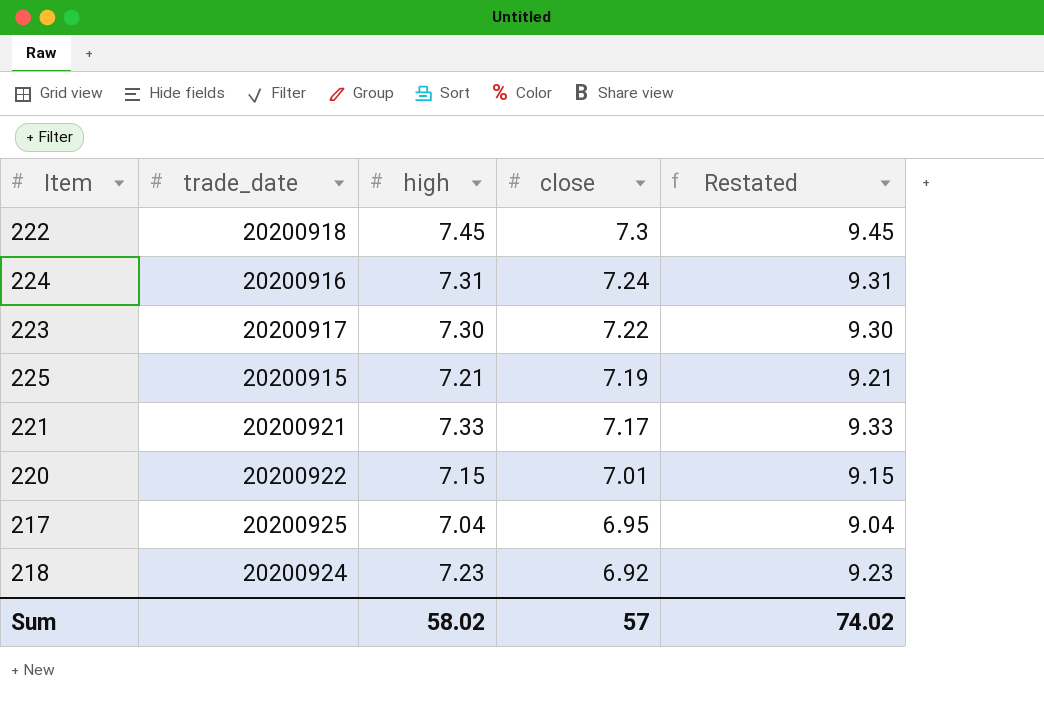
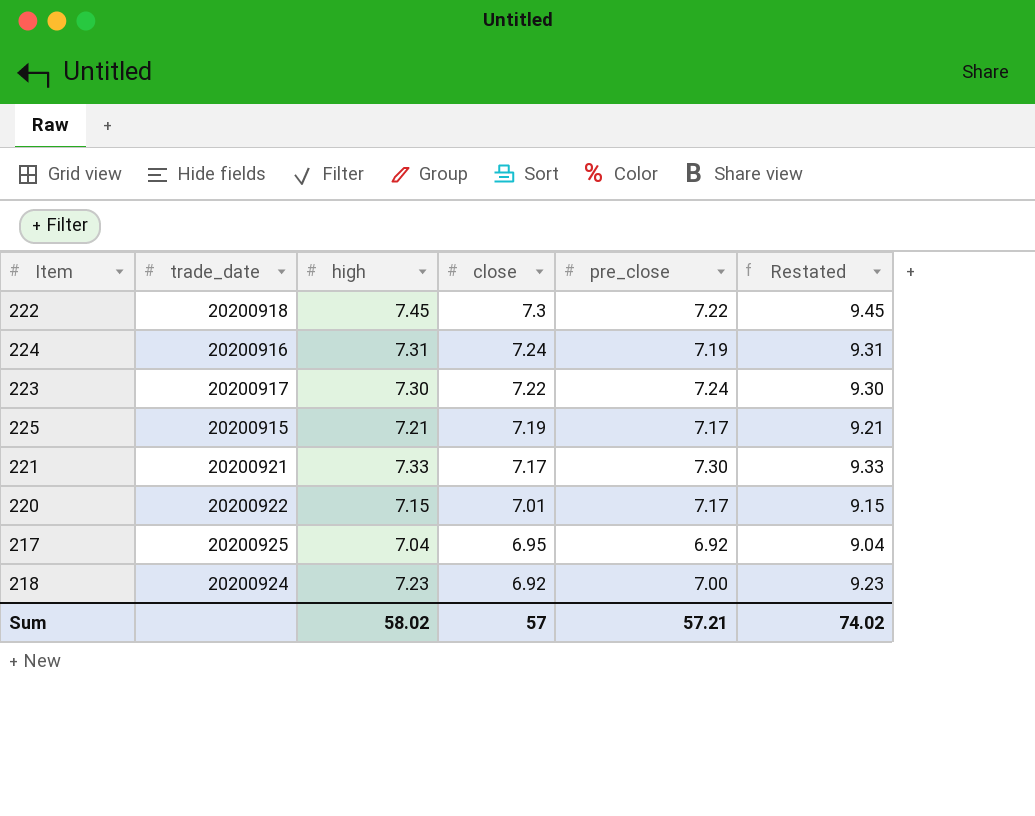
column pre_close | position: none -> 5

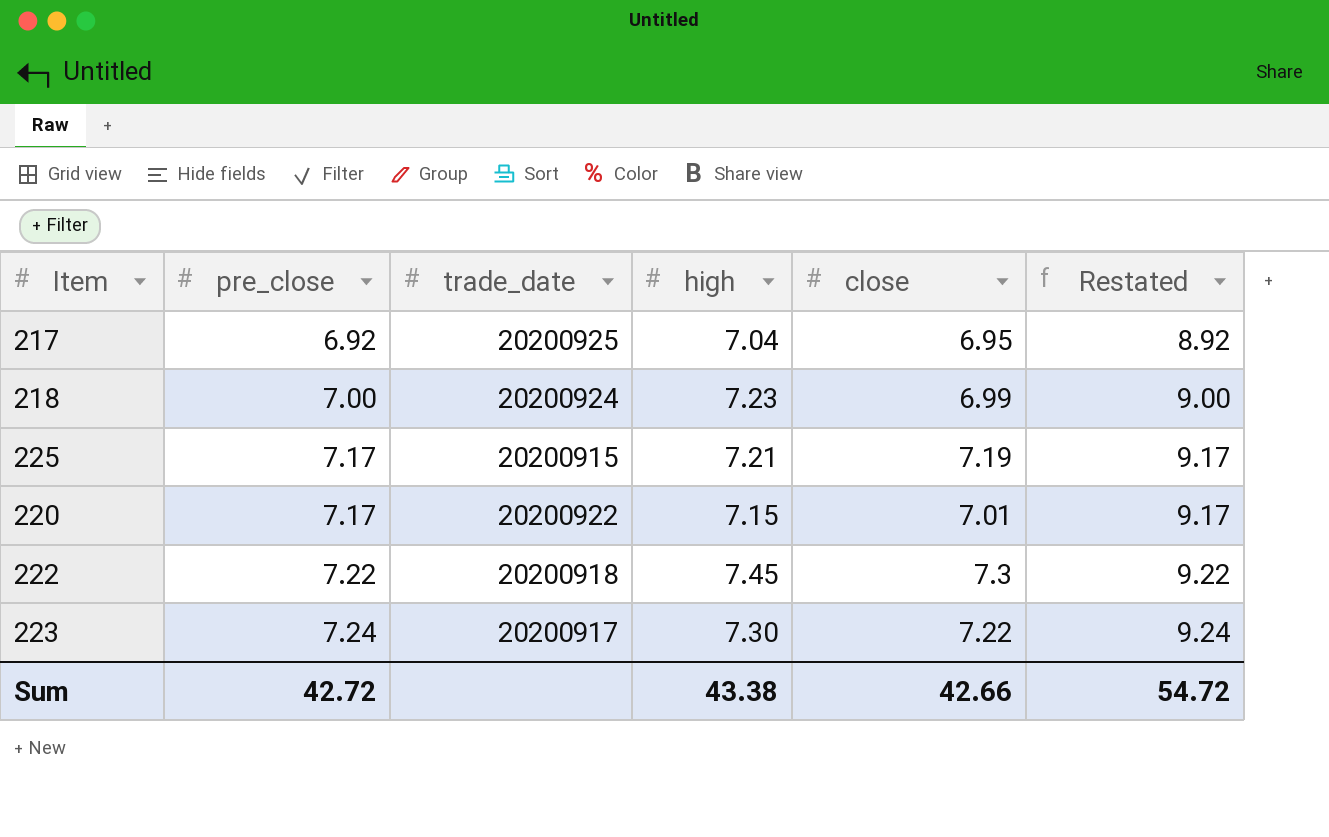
row order: close descending -> pre_close ascending
column pre_close | position: 5 -> 2
column Restated | formula: [high] + 2 -> [pre_close] + 2
row 224: 20200916 | 7.31 | 7.24 | 7.19 | 9.31 -> none
row 221: 20200921 | 7.33 | 7.17 | 7.30 | 9.33 -> none
218 | close: 6.92 -> 6.99
Sum | pre_close: 57.21 -> 42.72
Sum | high: 58.02 -> 43.38
Sum | close: 57 -> 42.66
Sum | Restated: 74.02 -> 54.72

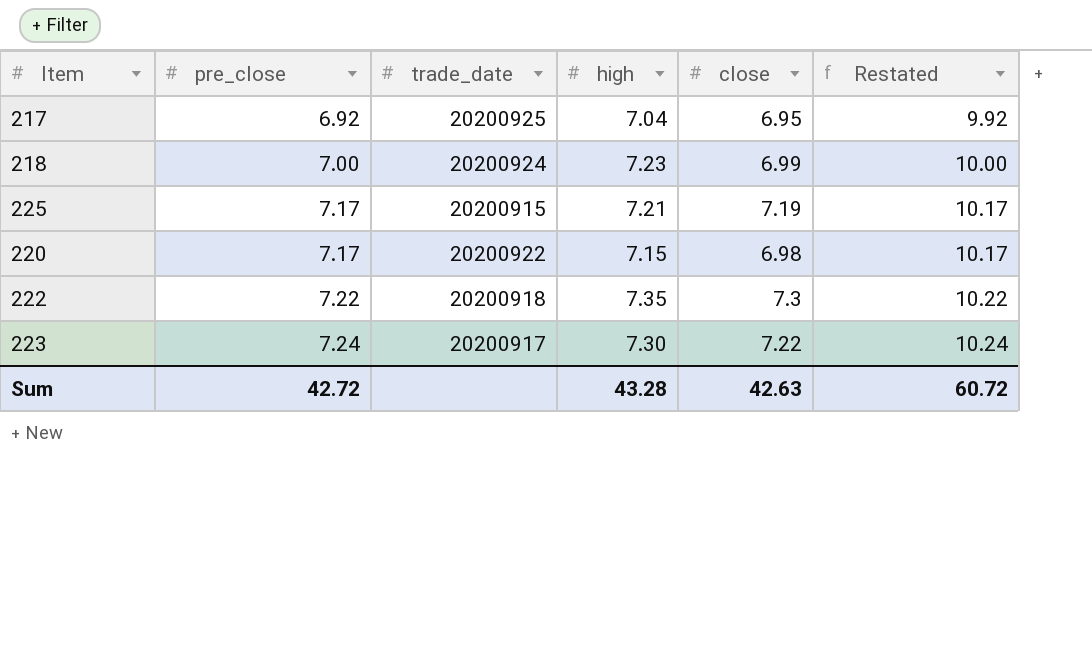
column Restated | formula: [pre_close] + 2 -> [pre_close] + 3
220 | close: 7.01 -> 6.98
222 | high: 7.45 -> 7.35
Sum | high: 43.38 -> 43.28
Sum | close: 42.66 -> 42.63
Sum | Restated: 54.72 -> 60.72

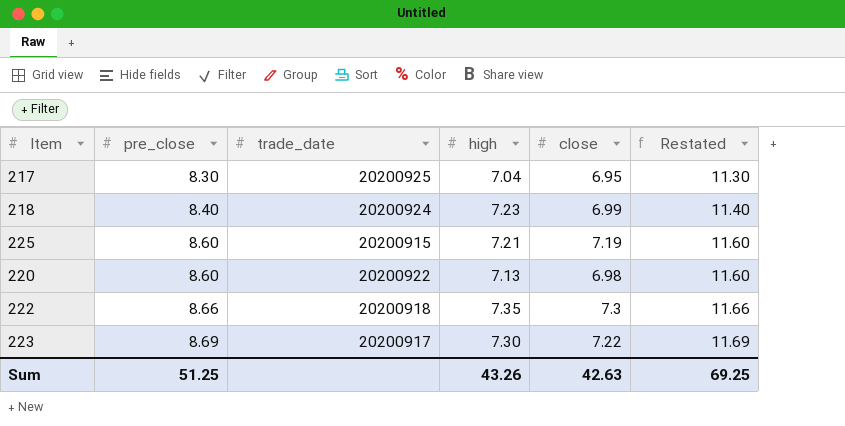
217 | pre_close: 6.92 -> 8.30
217 | Restated: 9.92 -> 11.30
218 | pre_close: 7.00 -> 8.40
218 | Restated: 10.00 -> 11.40
225 | pre_close: 7.17 -> 8.60
225 | Restated: 10.17 -> 11.60
220 | pre_close: 7.17 -> 8.60
220 | high: 7.15 -> 7.13
220 | Restated: 10.17 -> 11.60
222 | pre_close: 7.22 -> 8.66
222 | Restated: 10.22 -> 11.66
223 | pre_close: 7.24 -> 8.69
223 | Restated: 10.24 -> 11.69
Sum | pre_close: 42.72 -> 51.25
Sum | high: 43.28 -> 43.26
Sum | Restated: 60.72 -> 69.25

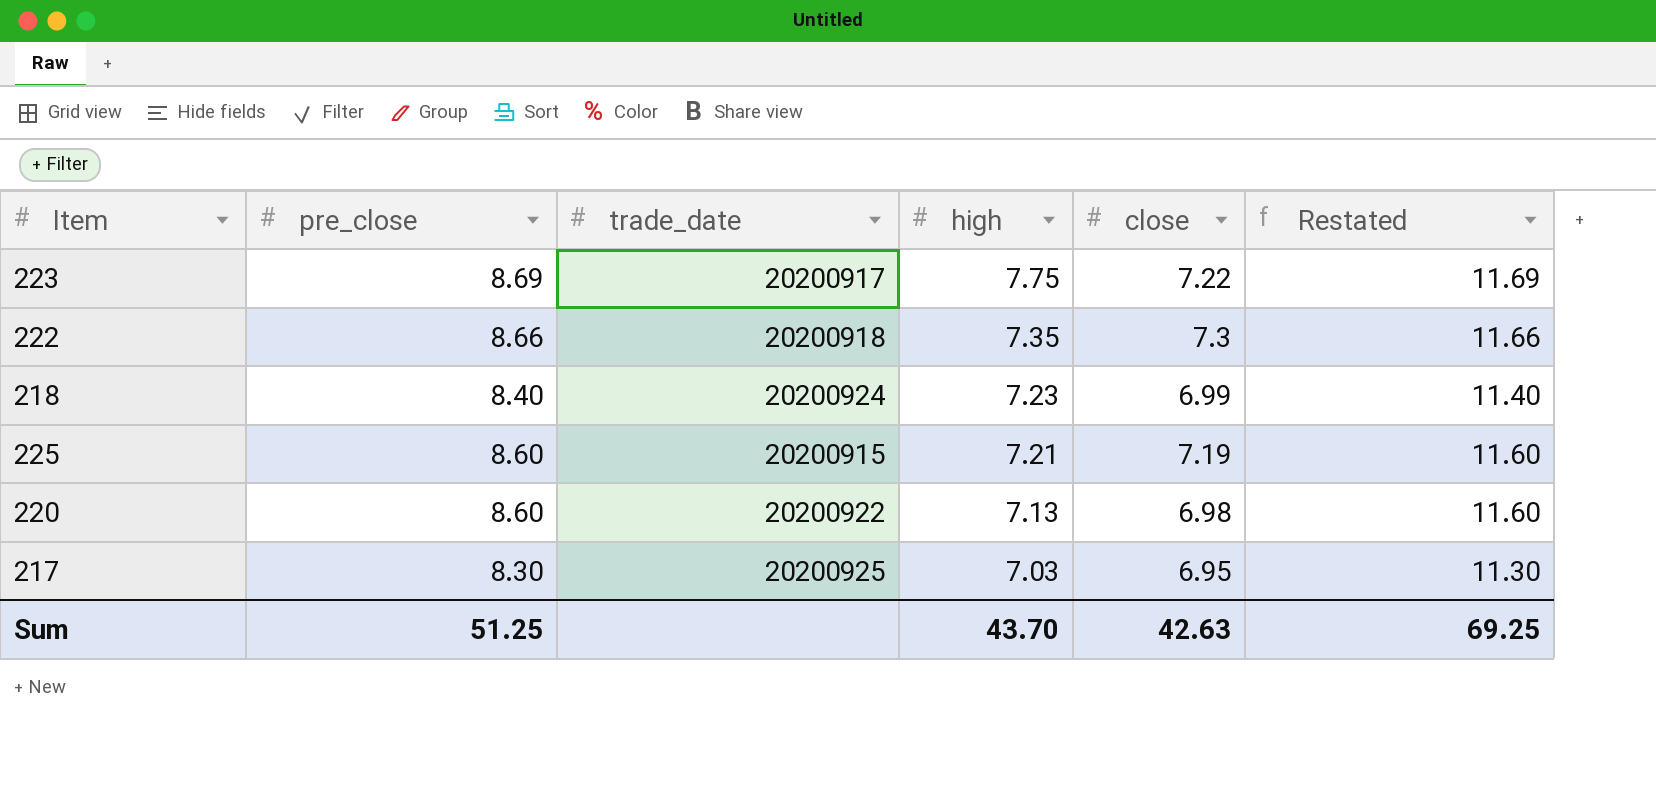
row order: pre_close ascending -> high descending
223 | high: 7.30 -> 7.75
217 | high: 7.04 -> 7.03
Sum | high: 43.26 -> 43.70

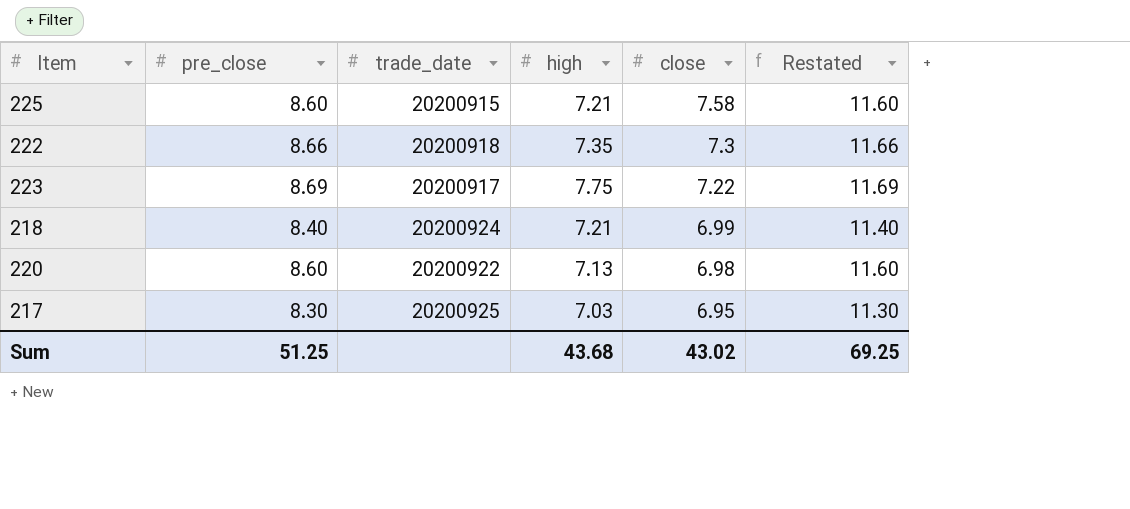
row order: high descending -> close descending
225 | close: 7.19 -> 7.58
218 | high: 7.23 -> 7.21
Sum | high: 43.70 -> 43.68
Sum | close: 42.63 -> 43.02

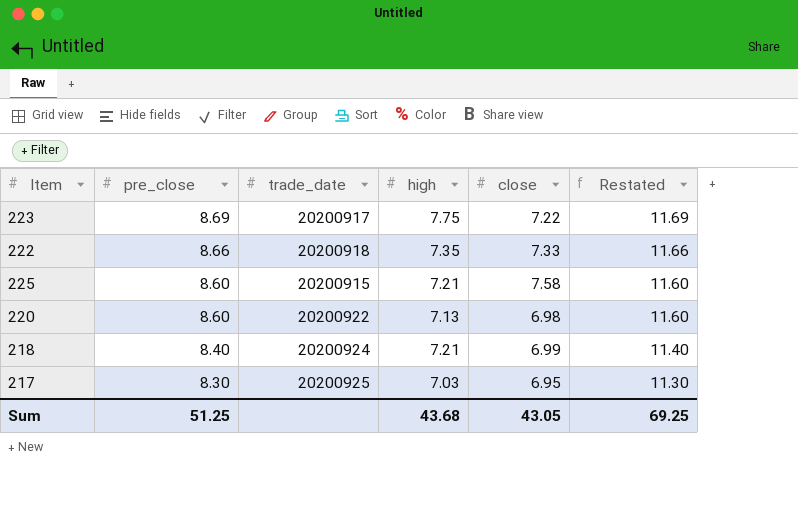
row order: close descending -> pre_close descending
222 | close: 7.3 -> 7.33
Sum | close: 43.02 -> 43.05

